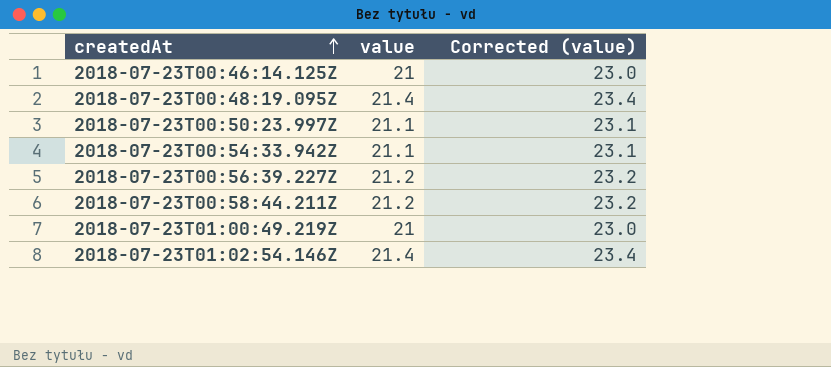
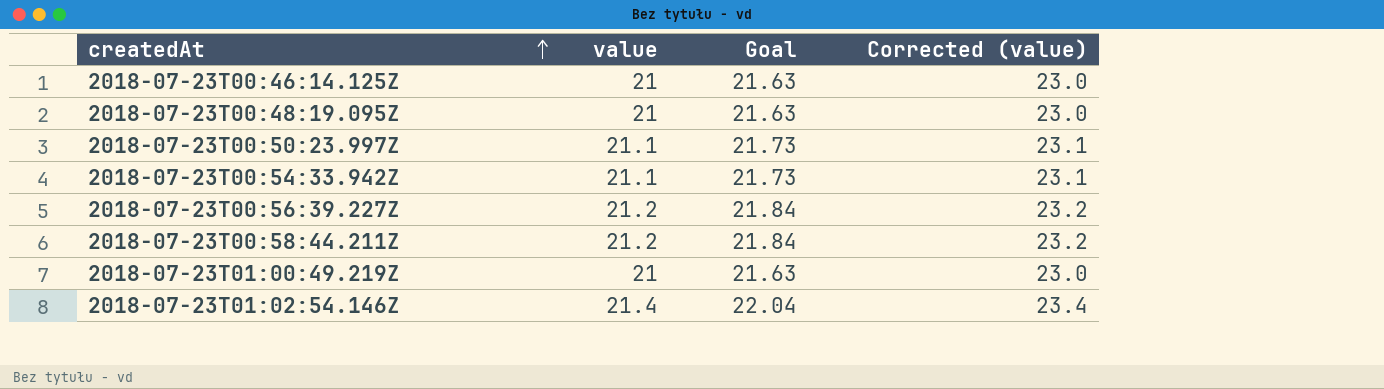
column Goal | formula: none -> [value] * 1.03
2018-07-23T00:48:19.095Z | value: 21.4 -> 21
2018-07-23T00:48:19.095Z | Corrected (value): 23.4 -> 23.0

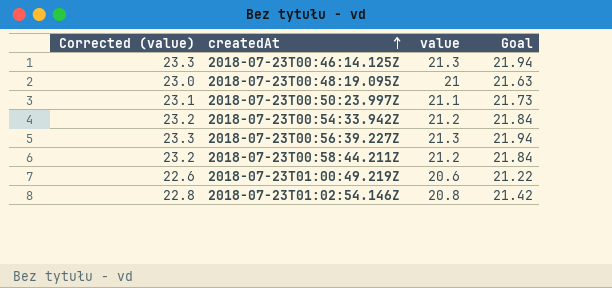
column Corrected (value) | position: 4 -> 1
2018-07-23T00:46:14.125Z | Corrected (value): 23.0 -> 23.3
2018-07-23T00:46:14.125Z | value: 21 -> 21.3
2018-07-23T00:46:14.125Z | Goal: 21.63 -> 21.94
2018-07-23T00:54:33.942Z | Corrected (value): 23.1 -> 23.2
2018-07-23T00:54:33.942Z | value: 21.1 -> 21.2
2018-07-23T00:54:33.942Z | Goal: 21.73 -> 21.84
2018-07-23T00:56:39.227Z | Corrected (value): 23.2 -> 23.3
2018-07-23T00:56:39.227Z | value: 21.2 -> 21.3
2018-07-23T00:56:39.227Z | Goal: 21.84 -> 21.94
2018-07-23T01:00:49.219Z | Corrected (value): 23.0 -> 22.6
2018-07-23T01:00:49.219Z | value: 21 -> 20.6
2018-07-23T01:00:49.219Z | Goal: 21.63 -> 21.22
2018-07-23T01:02:54.146Z | Corrected (value): 23.4 -> 22.8
2018-07-23T01:02:54.146Z | value: 21.4 -> 20.8
2018-07-23T01:02:54.146Z | Goal: 22.04 -> 21.42

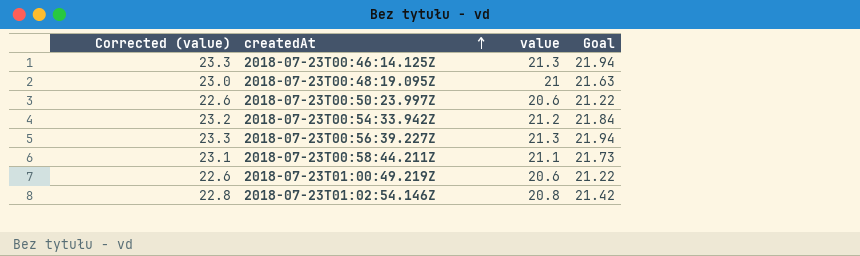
2018-07-23T00:50:23.997Z | Corrected (value): 23.1 -> 22.6
2018-07-23T00:50:23.997Z | value: 21.1 -> 20.6
2018-07-23T00:50:23.997Z | Goal: 21.73 -> 21.22
2018-07-23T00:58:44.211Z | Corrected (value): 23.2 -> 23.1
2018-07-23T00:58:44.211Z | value: 21.2 -> 21.1
2018-07-23T00:58:44.211Z | Goal: 21.84 -> 21.73

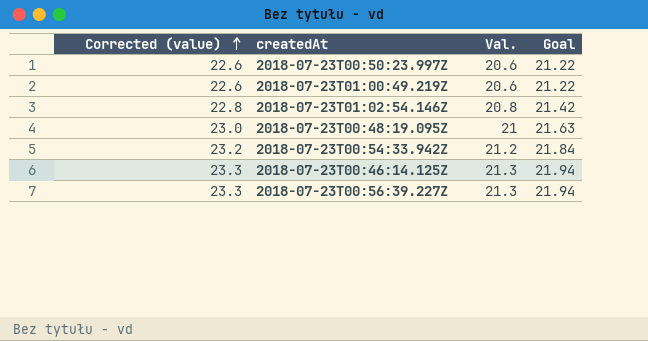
row order: createdAt ascending -> Corrected (value) ascending
column name: value -> Val.
row 2018-07-23T00:58:44.211Z: 23.1 | 21.1 | 21.73 -> none

